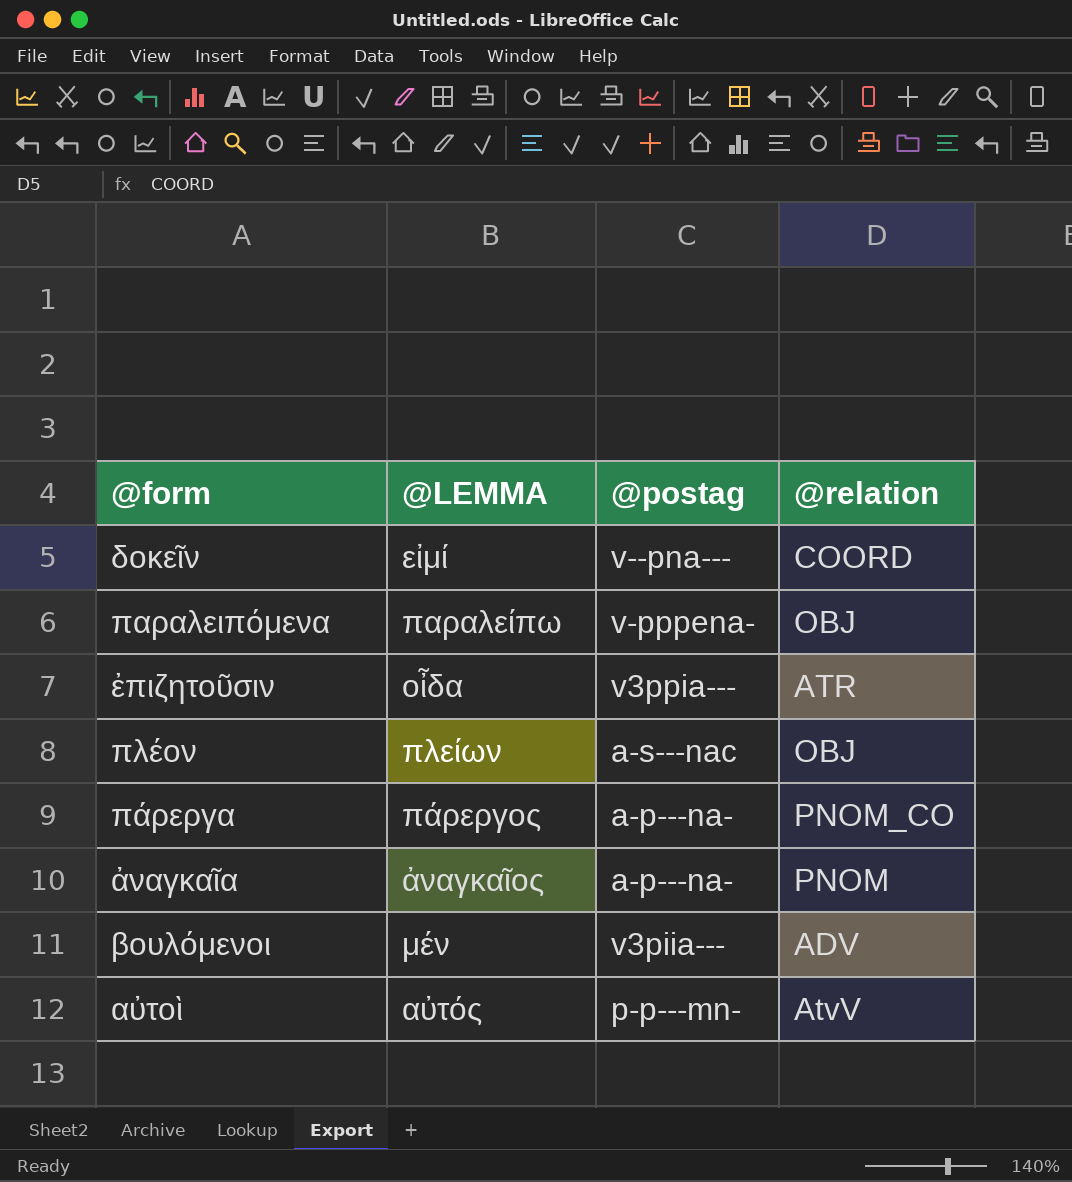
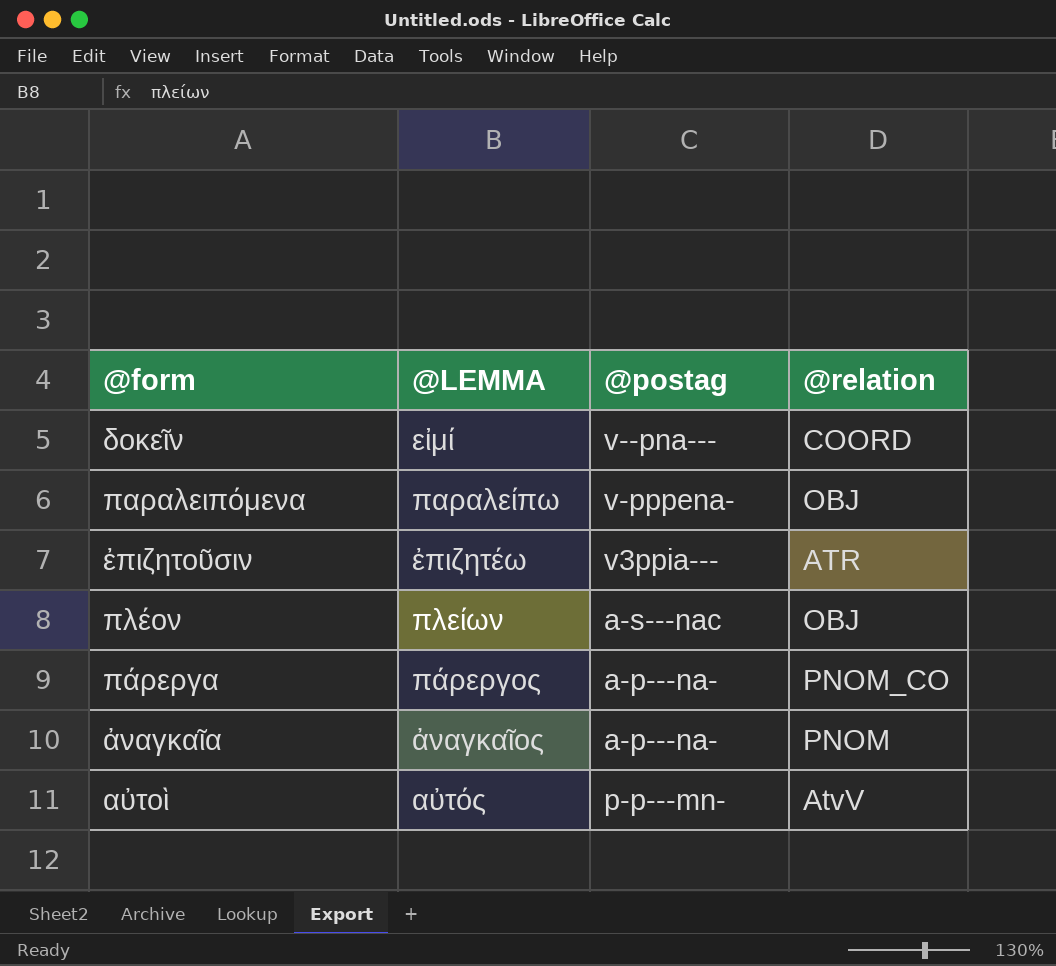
row βουλόμενοι: μέν | v3piia--- | ADV -> none
ἐπιζητοῦσιν | @LEMMA: οἶδα -> ἐπιζητέω

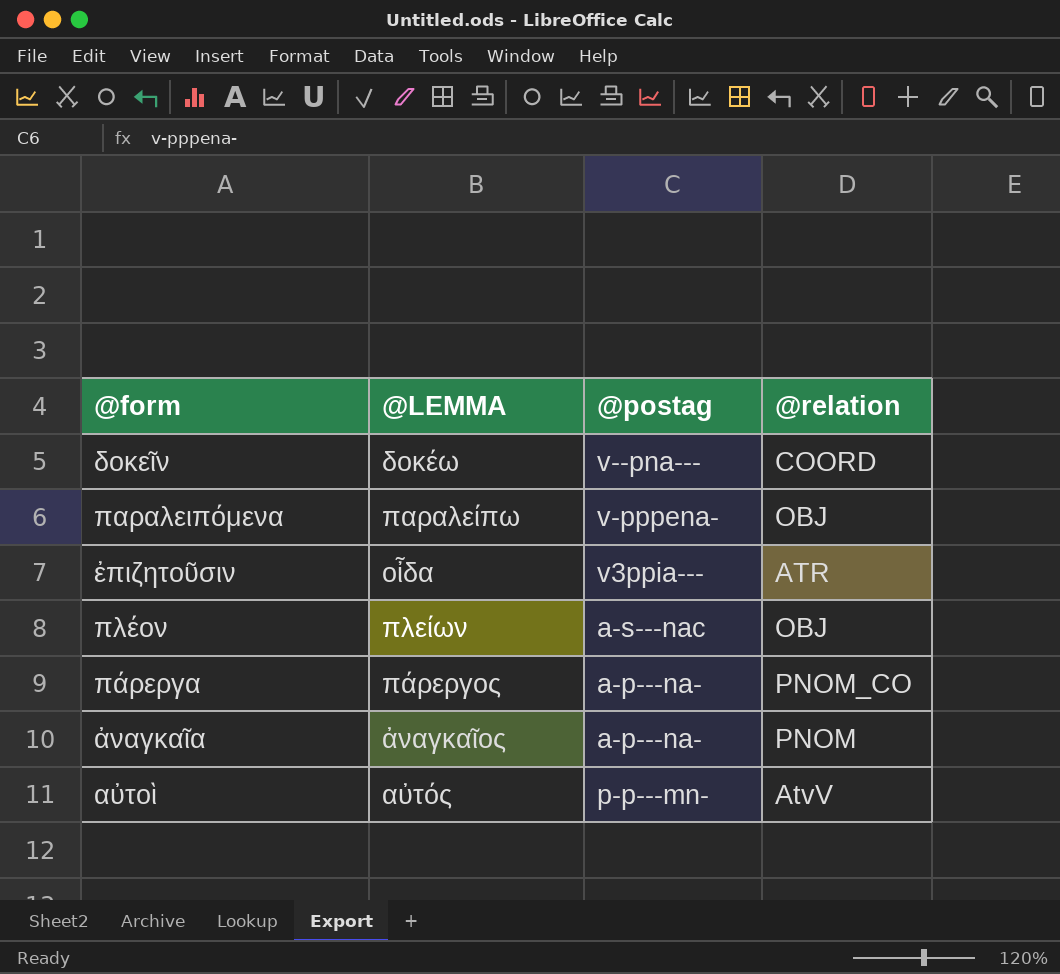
δοκεῖν | @LEMMA: εἰμί -> δοκέω
ἐπιζητοῦσιν | @LEMMA: ἐπιζητέω -> οἶδα

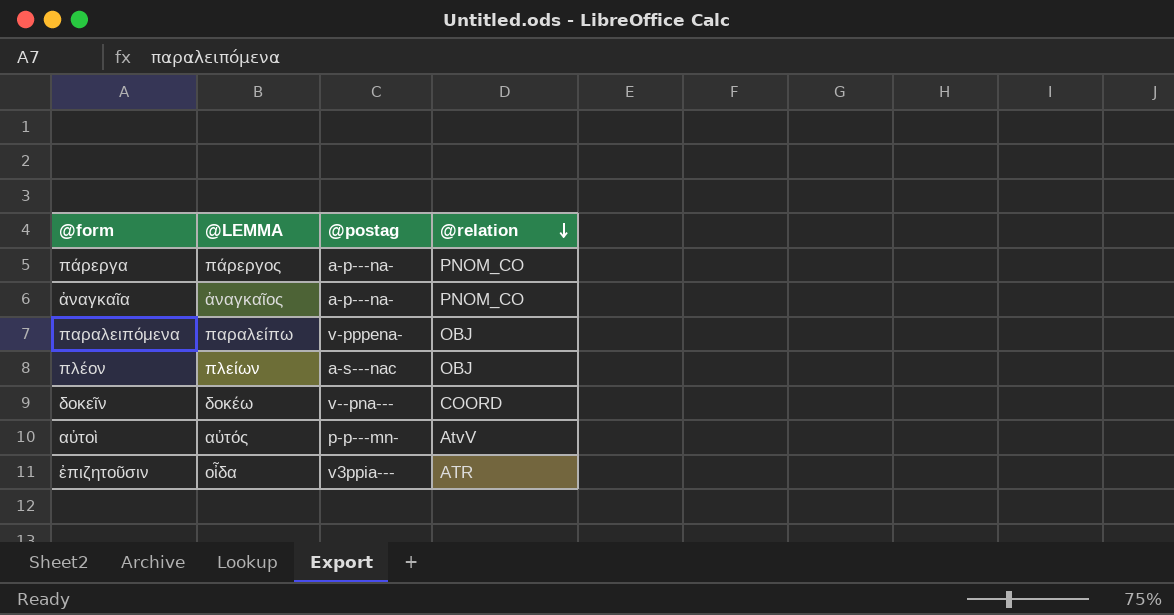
row order: none -> @relation descending
ἀναγκαῖα | @relation: PNOM -> PNOM_CO

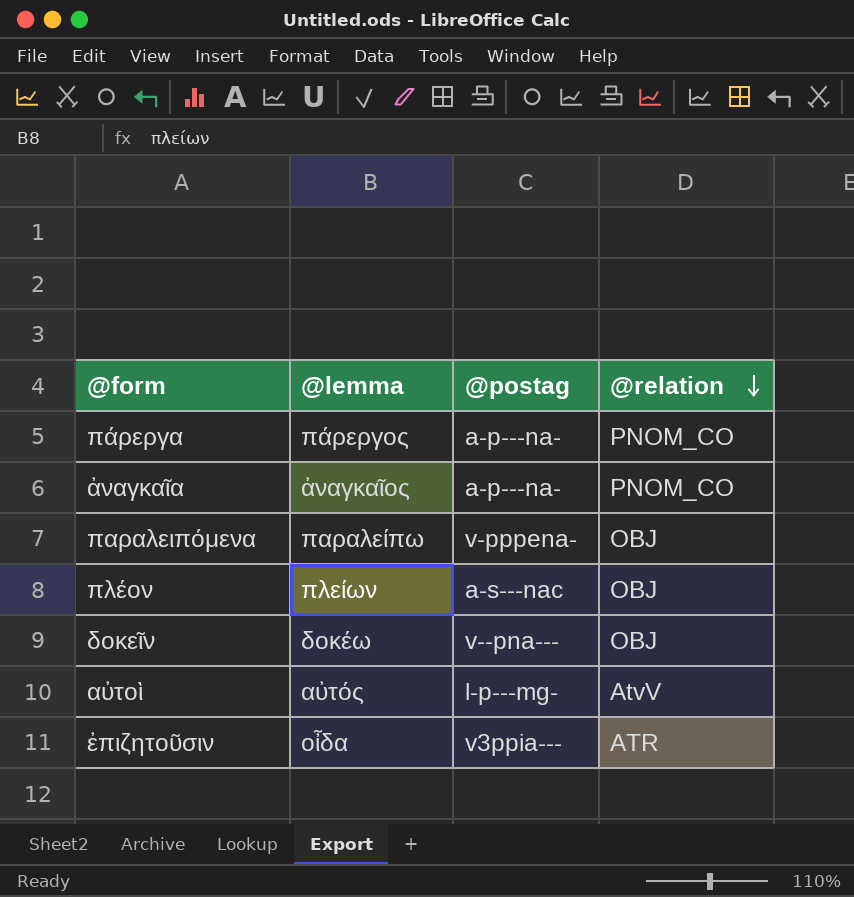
column name: @LEMMA -> @lemma
δοκεῖν | @relation: COORD -> OBJ
αὐτοὶ | @postag: p-p---mn- -> l-p---mg-

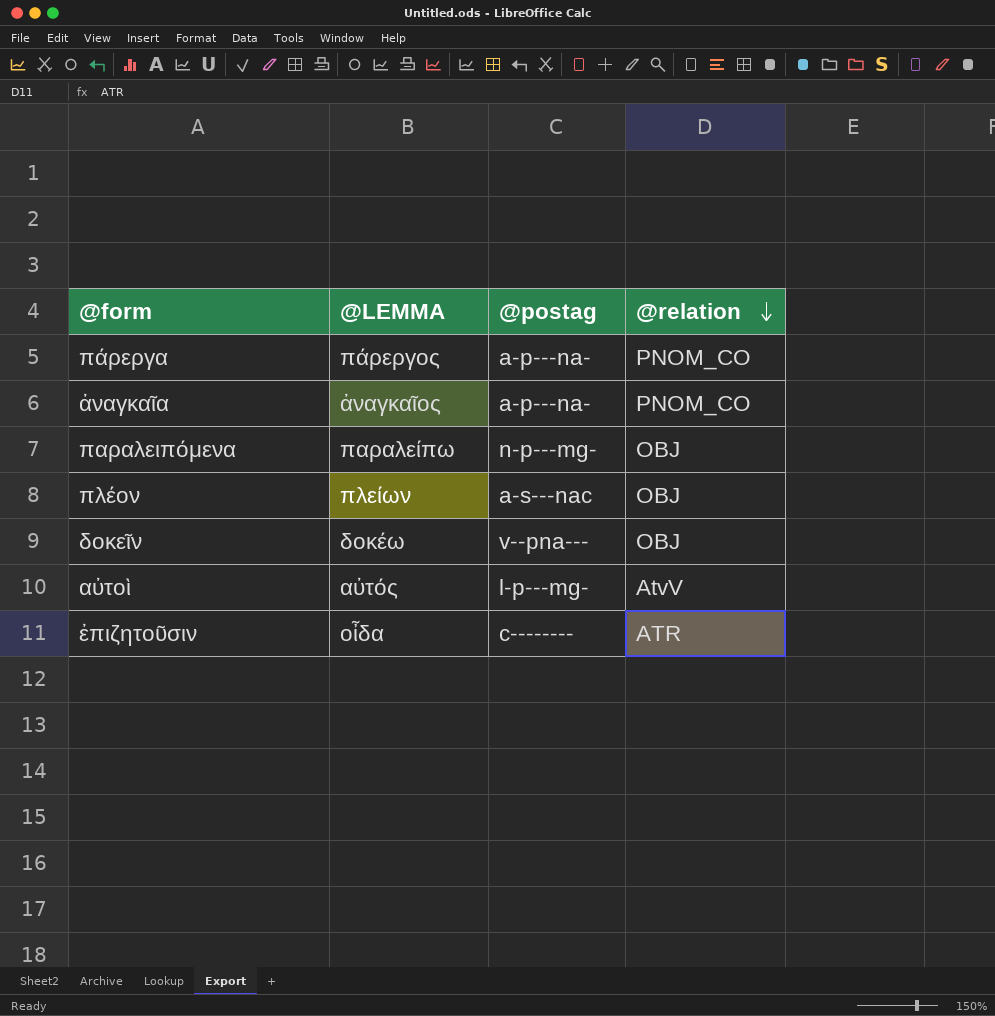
column name: @lemma -> @LEMMA
παραλειπόμενα | @postag: v-pppena- -> n-p---mg-
ἐπιζητοῦσιν | @postag: v3ppia--- -> c--------

